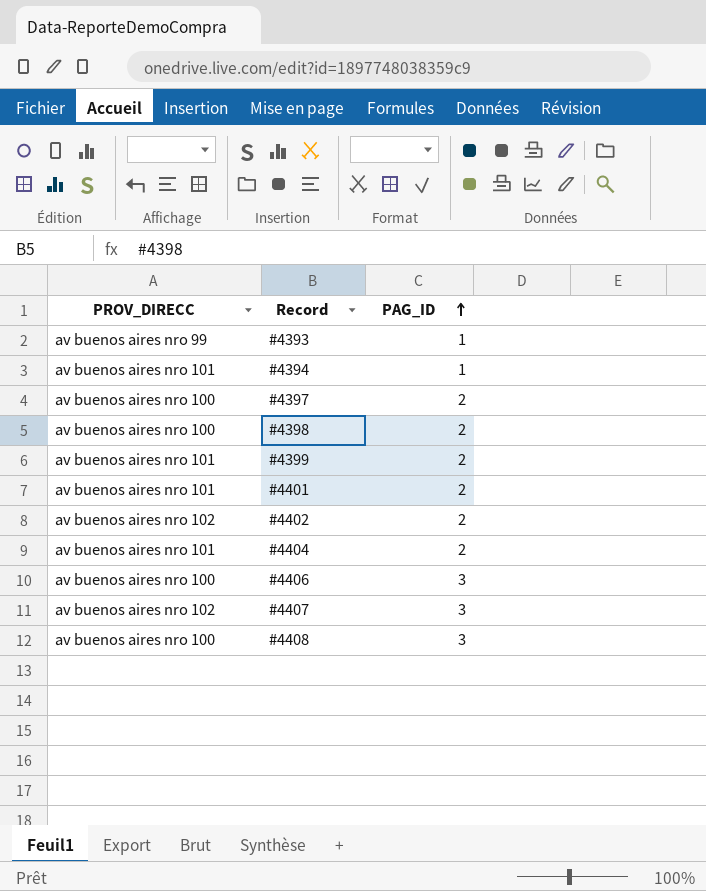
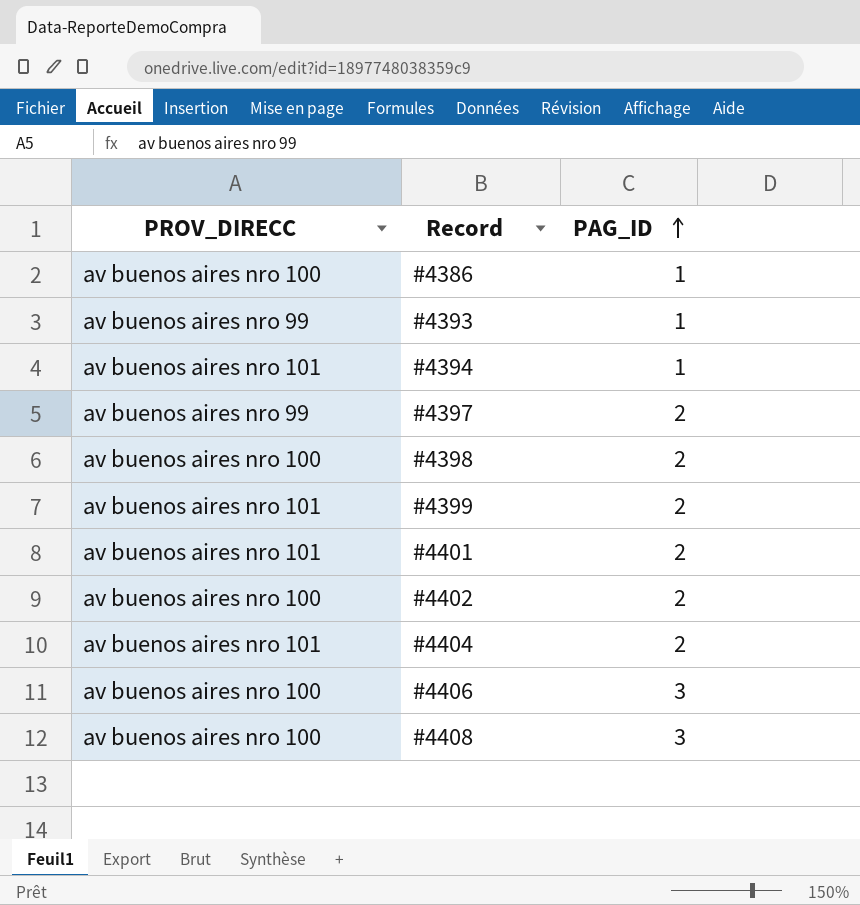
row #4407: av buenos aires nro 102 | 3 -> none
row #4386: none -> av buenos aires nro 100 | 1
#4397 | PROV_DIRECC: av buenos aires nro 100 -> av buenos aires nro 99
#4402 | PROV_DIRECC: av buenos aires nro 102 -> av buenos aires nro 100

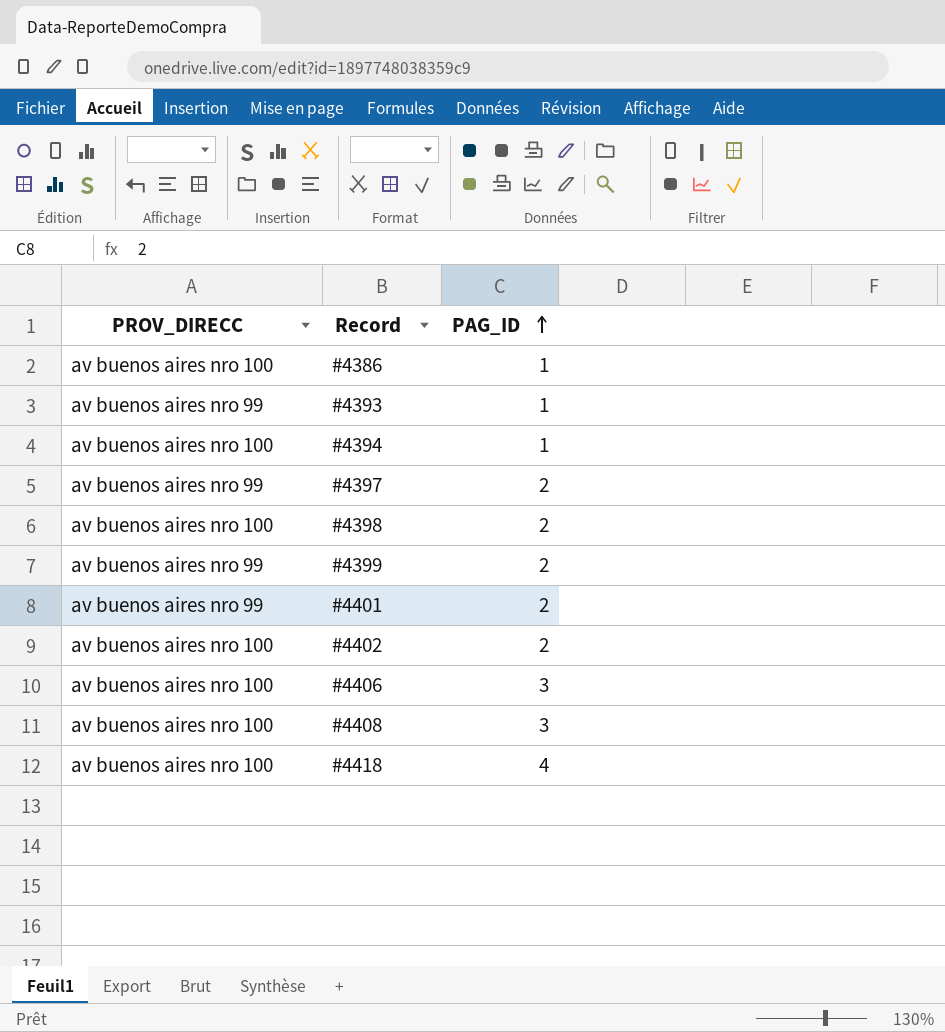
row #4404: av buenos aires nro 101 | 2 -> none
#4394 | PROV_DIRECC: av buenos aires nro 101 -> av buenos aires nro 100
#4399 | PROV_DIRECC: av buenos aires nro 101 -> av buenos aires nro 99
#4401 | PROV_DIRECC: av buenos aires nro 101 -> av buenos aires nro 99
row #4418: none -> av buenos aires nro 100 | 4

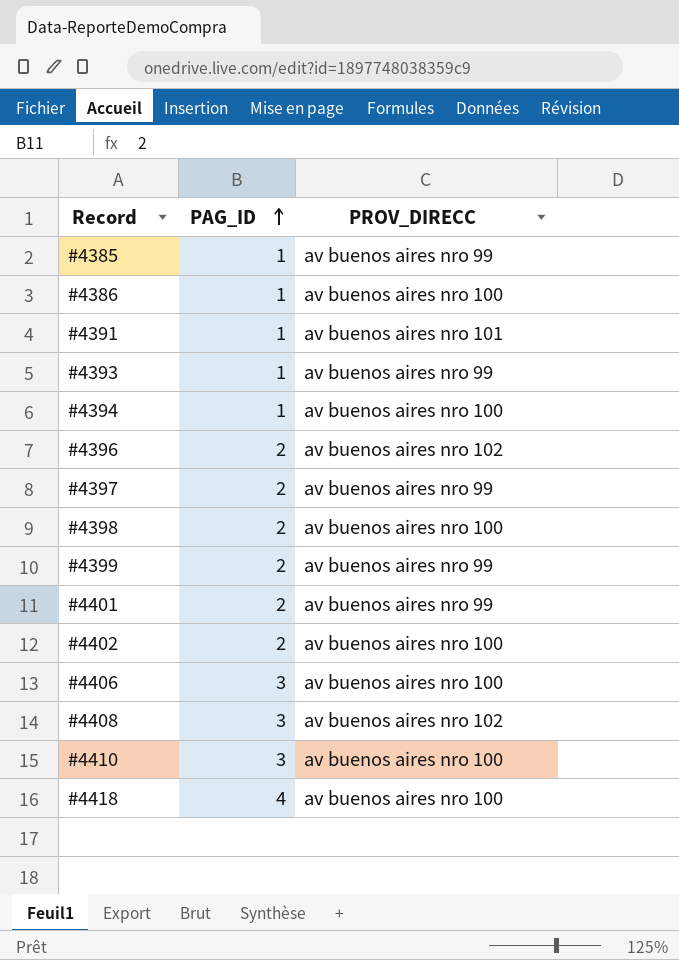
column PROV_DIRECC | position: 1 -> 3
row #4385: none -> 1 | av buenos aires nro 99
row #4391: none -> 1 | av buenos aires nro 101
row #4396: none -> 2 | av buenos aires nro 102
#4408 | PROV_DIRECC: av buenos aires nro 100 -> av buenos aires nro 102
row #4410: none -> 3 | av buenos aires nro 100

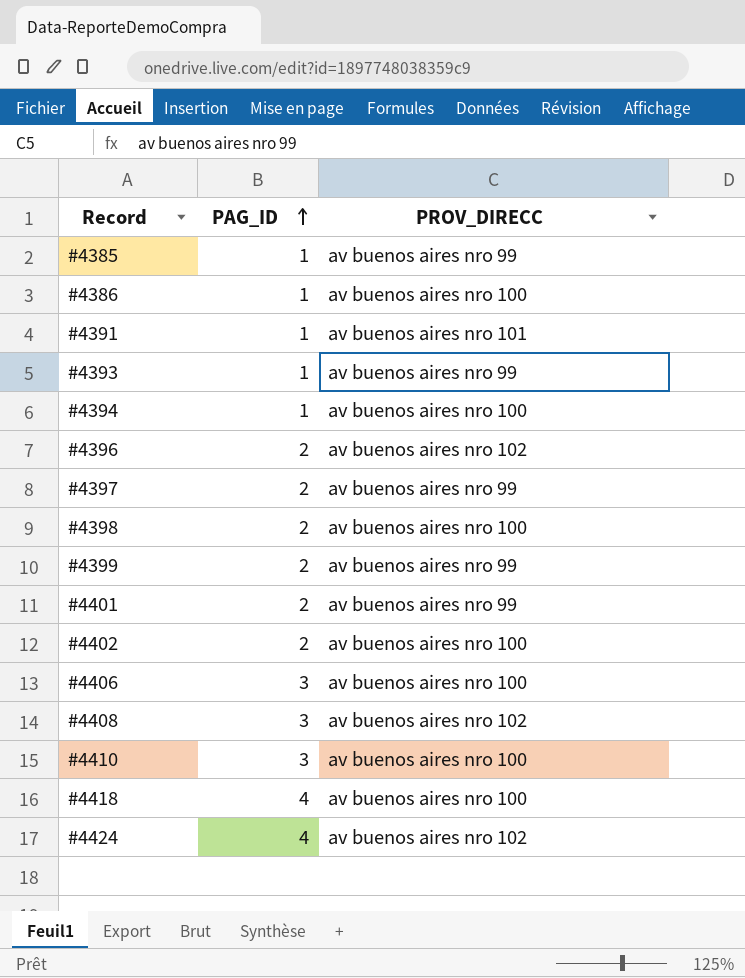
row #4424: none -> 4 | av buenos aires nro 102

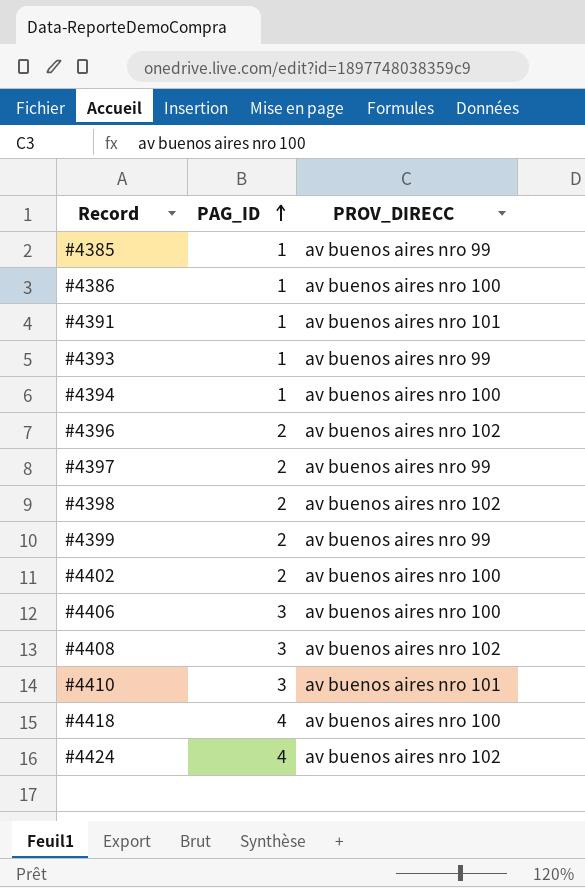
row #4401: 2 | av buenos aires nro 99 -> none
#4398 | PROV_DIRECC: av buenos aires nro 100 -> av buenos aires nro 102
#4410 | PROV_DIRECC: av buenos aires nro 100 -> av buenos aires nro 101

